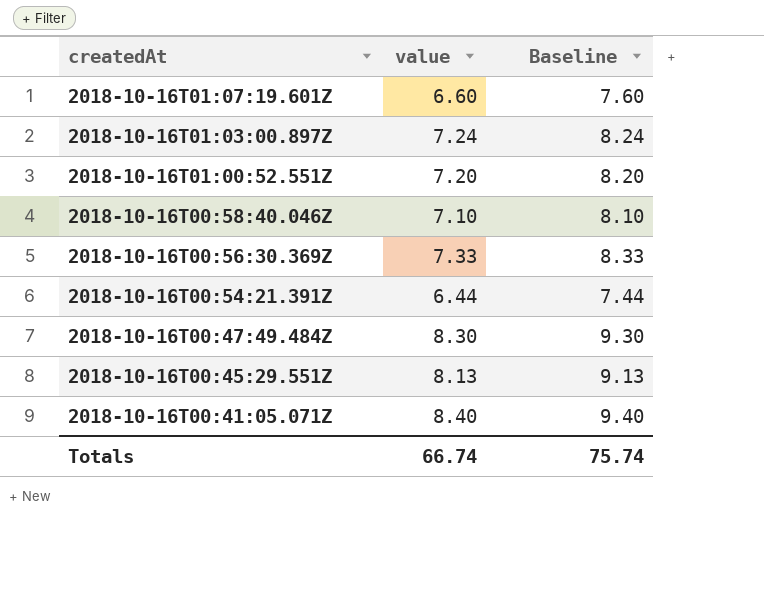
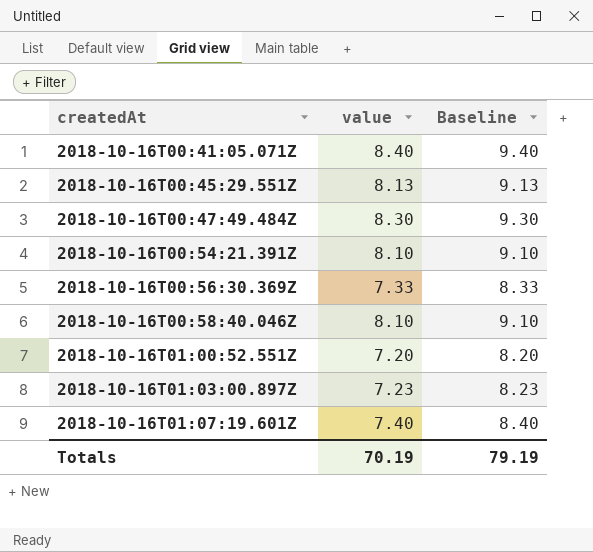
row order: createdAt descending -> createdAt ascending
2018-10-16T00:54:21.391Z | value: 6.44 -> 8.10
2018-10-16T00:54:21.391Z | Baseline: 7.44 -> 9.10
2018-10-16T00:58:40.046Z | value: 7.10 -> 8.10
2018-10-16T00:58:40.046Z | Baseline: 8.10 -> 9.10
2018-10-16T01:03:00.897Z | value: 7.24 -> 7.23
2018-10-16T01:03:00.897Z | Baseline: 8.24 -> 8.23
2018-10-16T01:07:19.601Z | value: 6.60 -> 7.40
2018-10-16T01:07:19.601Z | Baseline: 7.60 -> 8.40
Totals | value: 66.74 -> 70.19
Totals | Baseline: 75.74 -> 79.19

